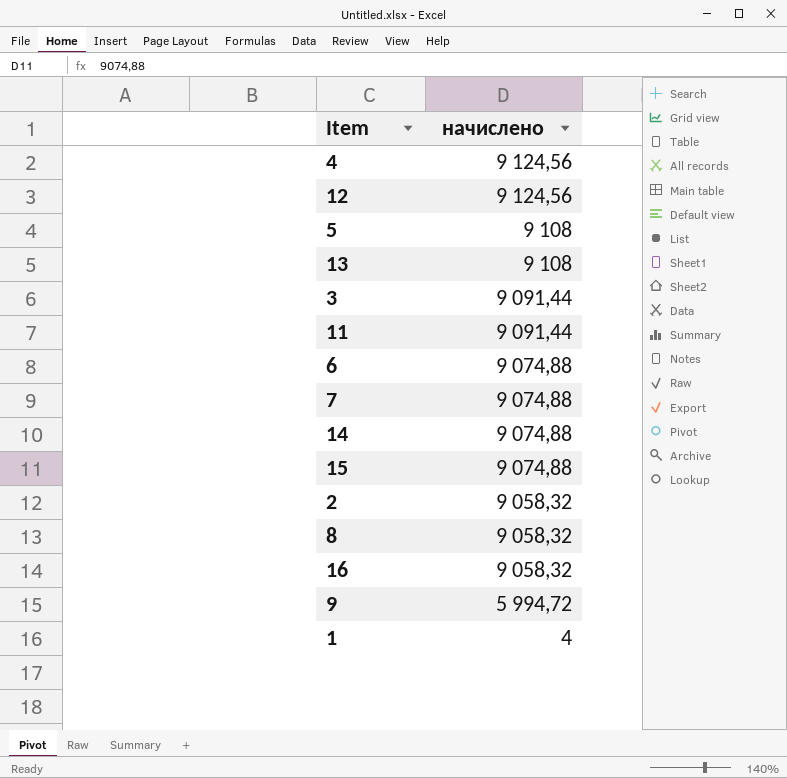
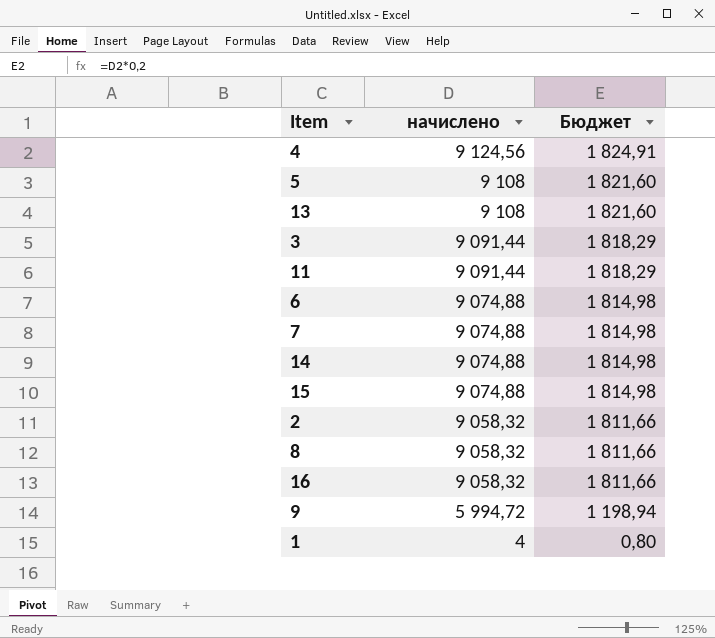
column Бюджет | formula: none -> [начислено] * 0,2
row 12: 9 124,56 -> none

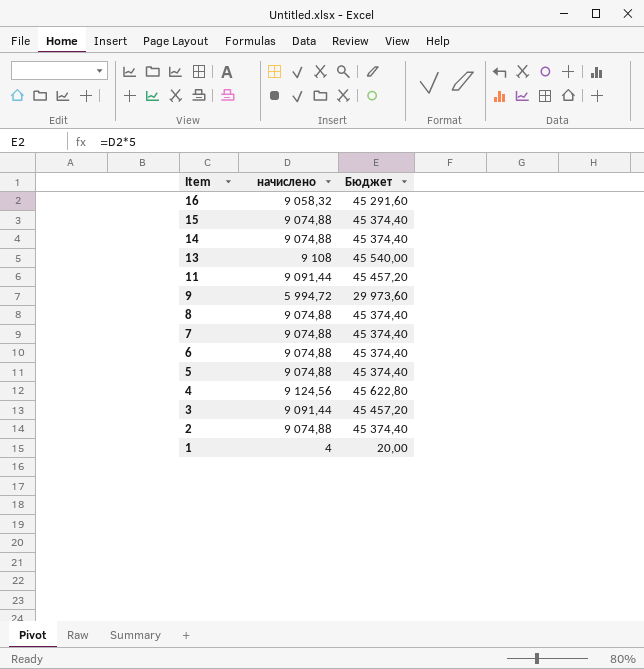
row order: начислено descending -> Item descending
column Бюджет | formula: [начислено] * 0,2 -> [начислено] * 5
8 | начислено: 9 058,32 -> 9 074,88
5 | начислено: 9 108 -> 9 074,88
2 | начислено: 9 058,32 -> 9 074,88

